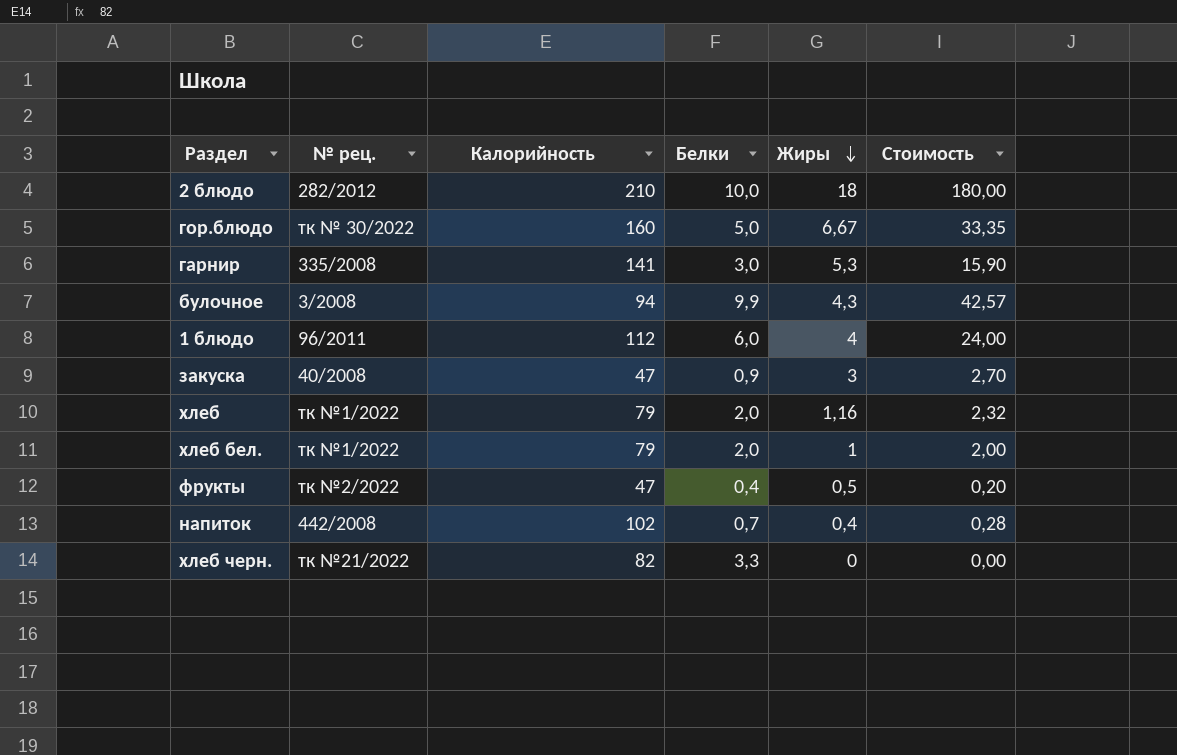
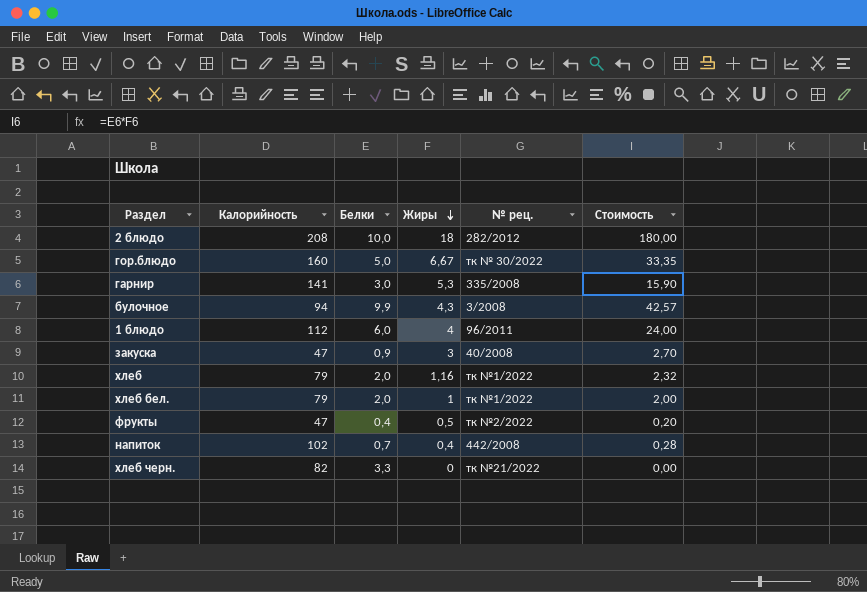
column № рец. | position: 2 -> 5
2 блюдо | Калорийность: 210 -> 208

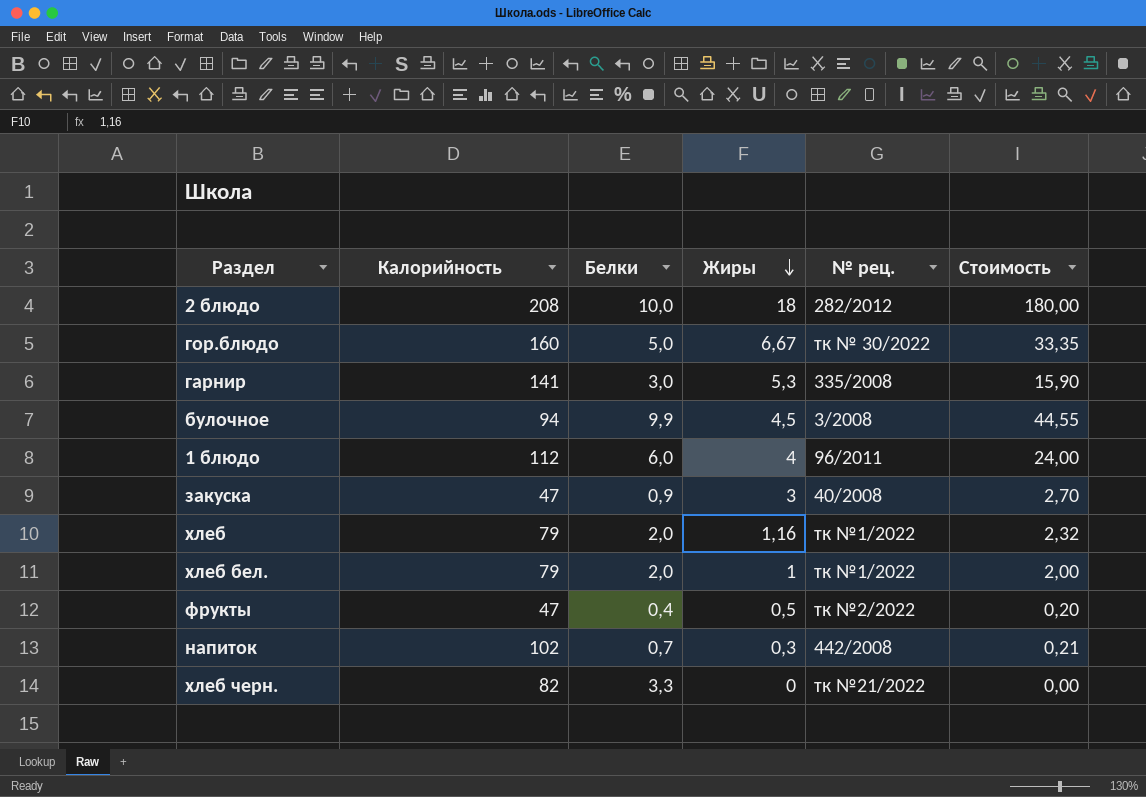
булочное | Жиры: 4,3 -> 4,5
булочное | Стоимость: 42,57 -> 44,55
напиток | Жиры: 0,4 -> 0,3
напиток | Стоимость: 0,28 -> 0,21

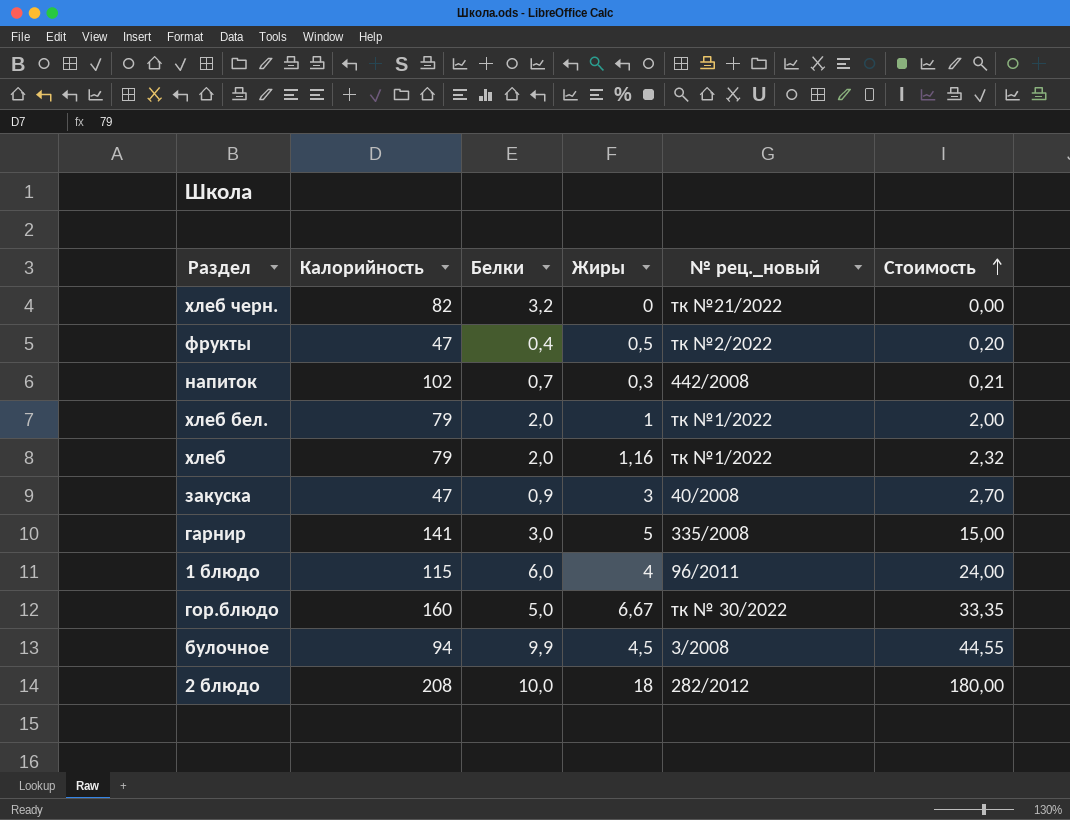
row order: Жиры descending -> Стоимость ascending
column name: № рец. -> № рец._новый
хлеб черн. | Белки: 3,3 -> 3,2
гарнир | Жиры: 5,3 -> 5
гарнир | Стоимость: 15,90 -> 15,00
1 блюдо | Калорийность: 112 -> 115

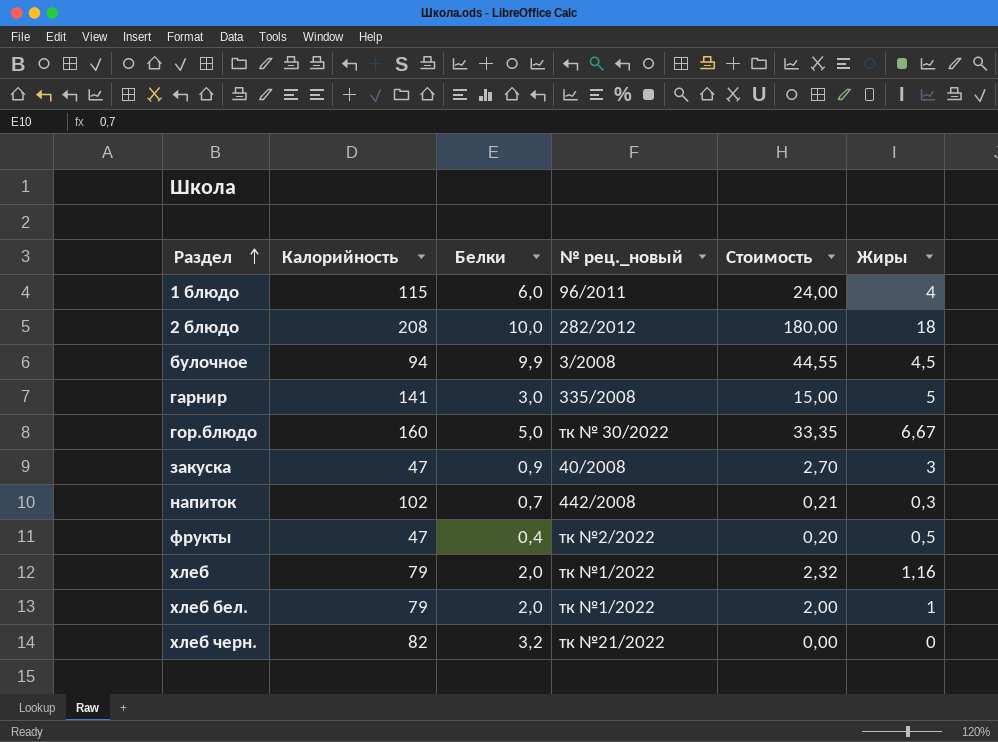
row order: Стоимость ascending -> Раздел ascending
column Жиры | position: 4 -> 6

